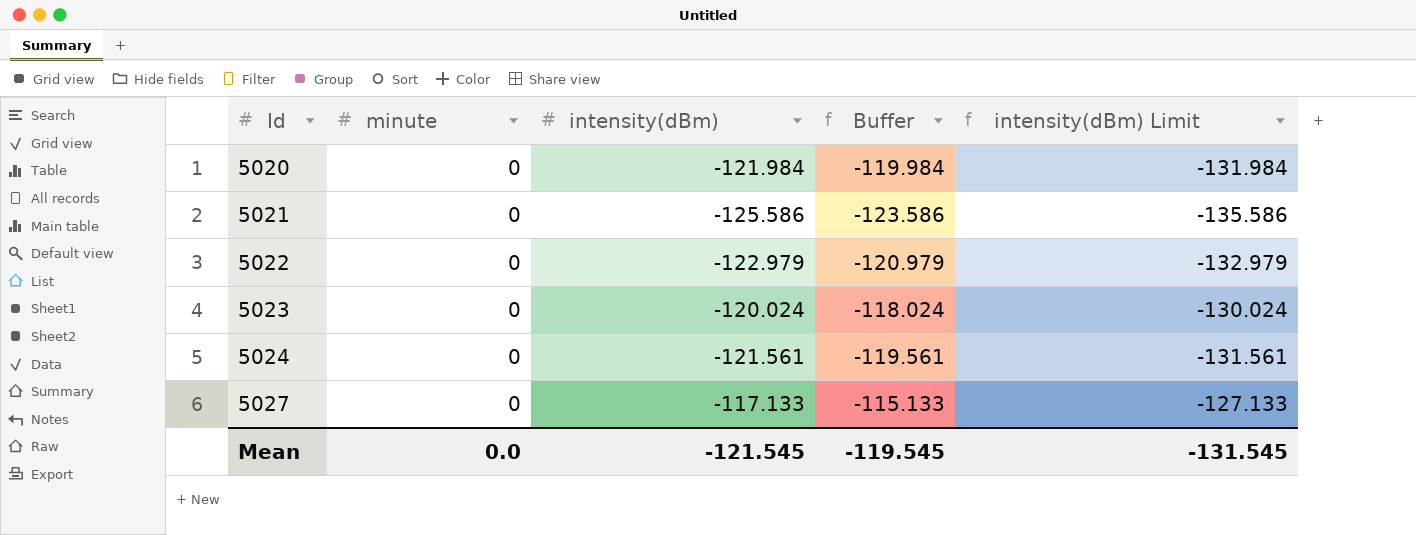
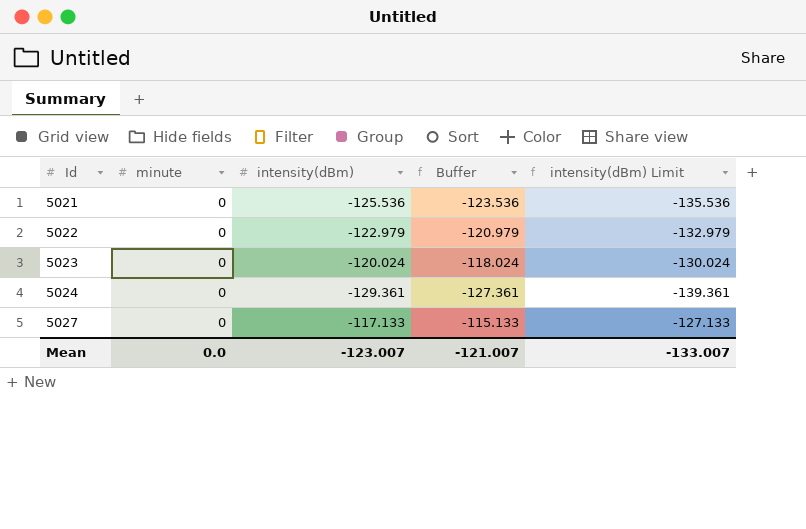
row 5020: 0 | -121.984 | -119.984 | -131.984 -> none
5021 | intensity(dBm): -125.586 -> -125.536
5021 | Buffer: -123.586 -> -123.536
5021 | intensity(dBm) Limit: -135.586 -> -135.536
5024 | intensity(dBm): -121.561 -> -129.361
5024 | Buffer: -119.561 -> -127.361
5024 | intensity(dBm) Limit: -131.561 -> -139.361
Mean | intensity(dBm): -121.545 -> -123.007
Mean | Buffer: -119.545 -> -121.007
Mean | intensity(dBm) Limit: -131.545 -> -133.007

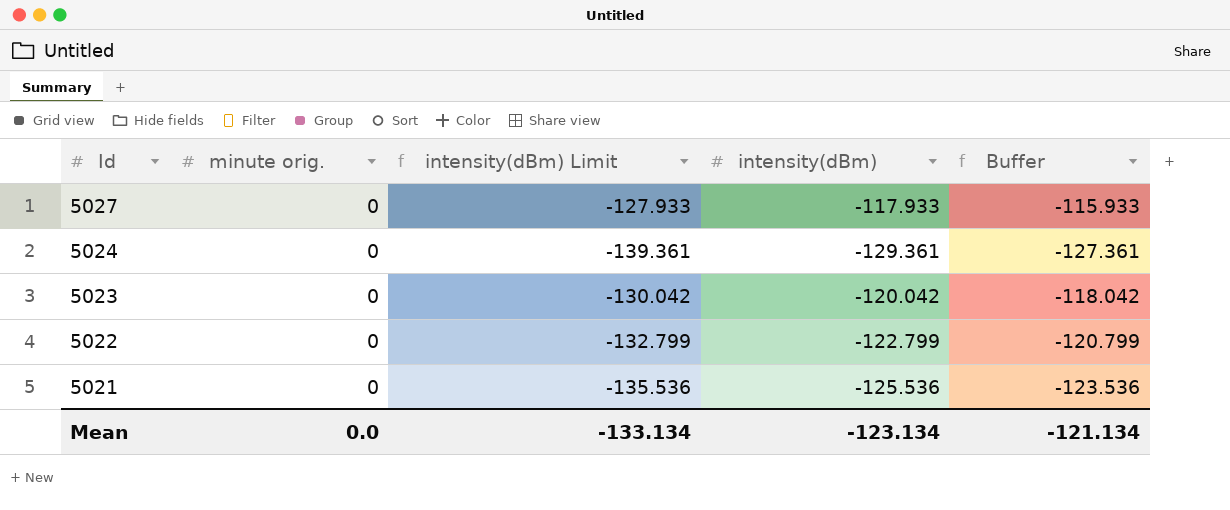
row order: Id ascending -> Id descending
column name: minute -> minute orig.
column intensity(dBm) Limit | position: 5 -> 3
5027 | intensity(dBm) Limit: -127.133 -> -127.933
5027 | intensity(dBm): -117.133 -> -117.933
5027 | Buffer: -115.133 -> -115.933
5023 | intensity(dBm) Limit: -130.024 -> -130.042
5023 | intensity(dBm): -120.024 -> -120.042
5023 | Buffer: -118.024 -> -118.042
5022 | intensity(dBm) Limit: -132.979 -> -132.799
5022 | intensity(dBm): -122.979 -> -122.799
5022 | Buffer: -120.979 -> -120.799
Mean | intensity(dBm) Limit: -133.007 -> -133.134
Mean | intensity(dBm): -123.007 -> -123.134
Mean | Buffer: -121.007 -> -121.134

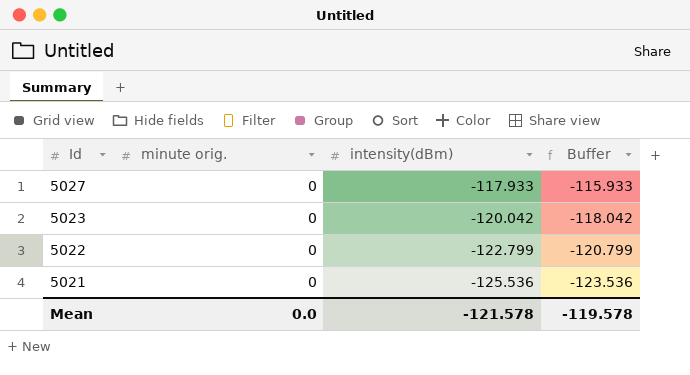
column intensity(dBm) Limit | formula: [intensity(dBm)] - 10 -> none
row 5024: 0 | -139.361 | -129.361 | -127.361 -> none
Mean | intensity(dBm): -123.134 -> -121.578
Mean | Buffer: -121.134 -> -119.578

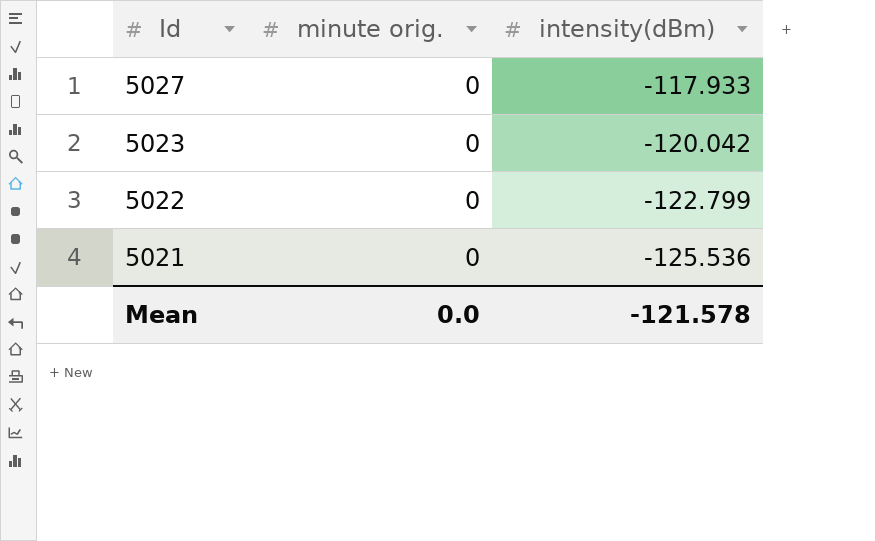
column Buffer | formula: [intensity(dBm)] + 2 -> none

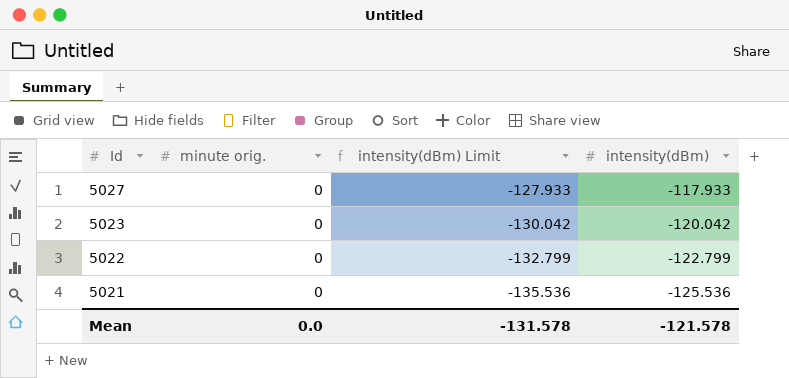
column intensity(dBm) Limit | formula: none -> [intensity(dBm)] - 10

